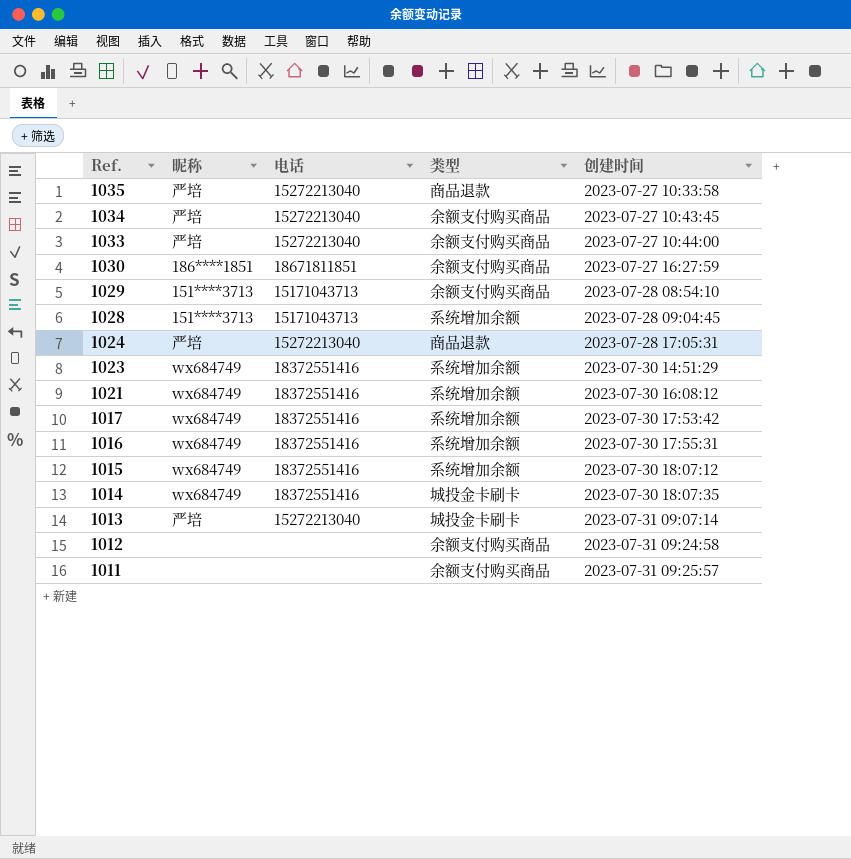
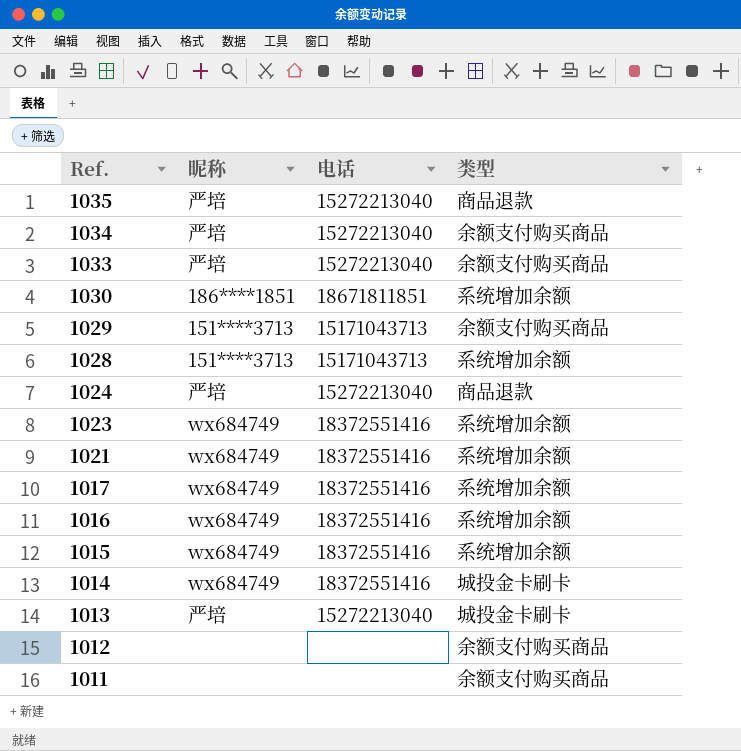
column 创建时间 | position: 5 -> none
1030 | 类型: 余额支付购买商品 -> 系统增加余额

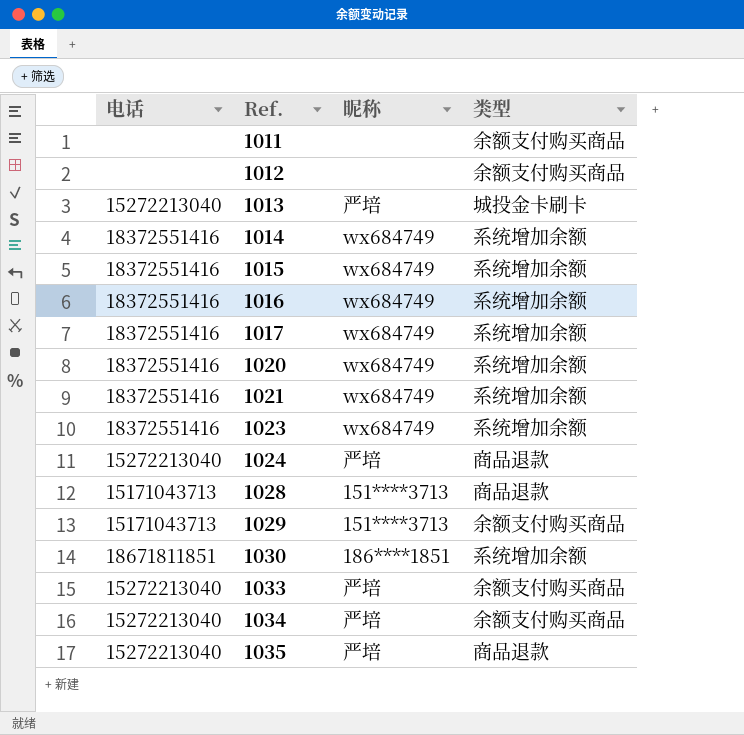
row order: Ref. descending -> Ref. ascending
column 电话 | position: 3 -> 1
1014 | 类型: 城投金卡刷卡 -> 系统增加余额
row 1020: none -> 18372551416 | wx684749 | 系统增加余额
1028 | 类型: 系统增加余额 -> 商品退款

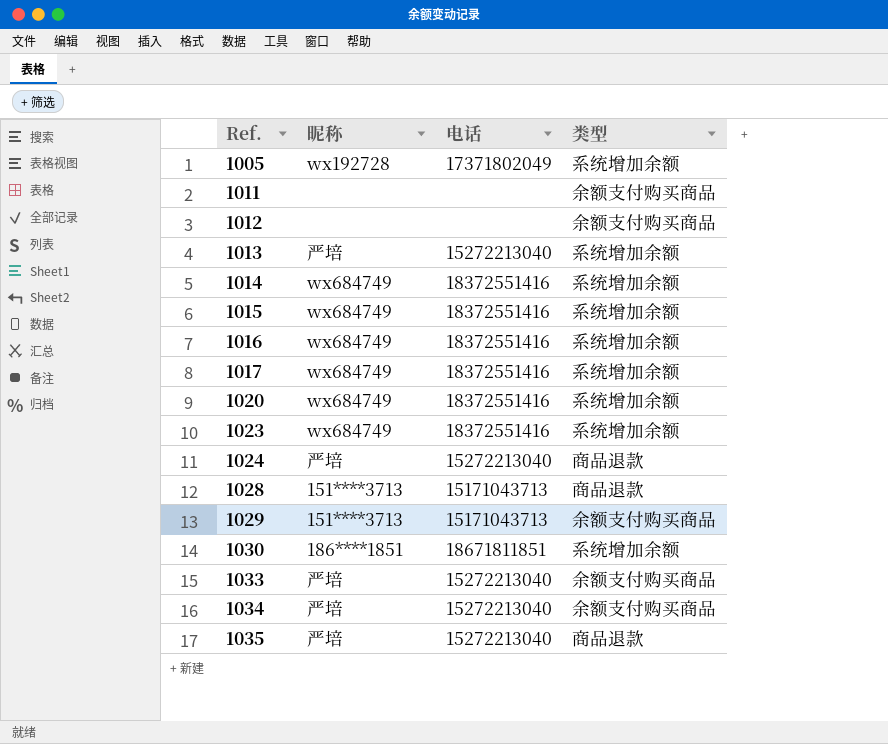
column 电话 | position: 1 -> 3
row 1021: 18372551416 | wx684749 | 系统增加余额 -> none
row 1005: none -> wx192728 | 17371802049 | 系统增加余额
1013 | 类型: 城投金卡刷卡 -> 系统增加余额

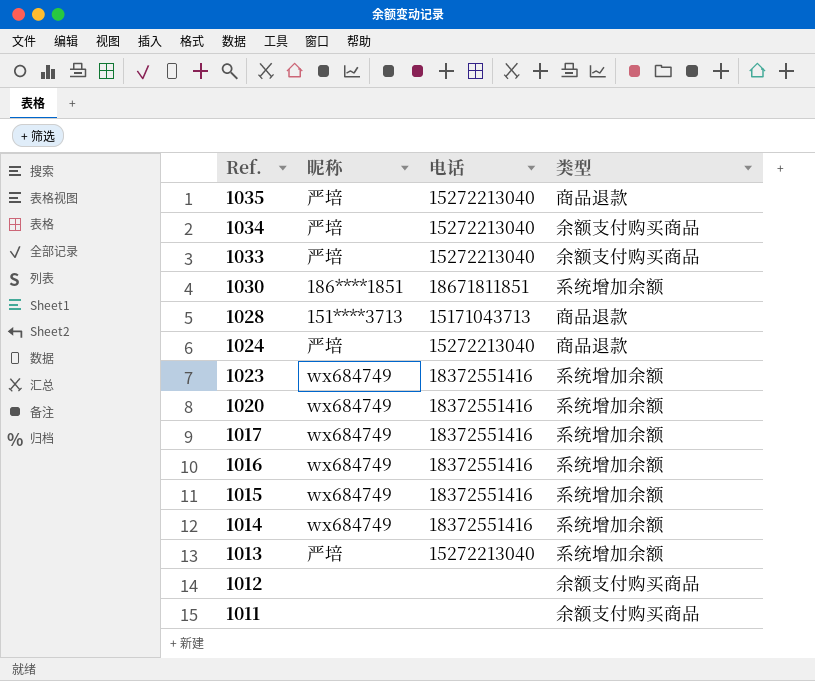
row order: Ref. ascending -> Ref. descending
row 1005: wx192728 | 17371802049 | 系统增加余额 -> none
row 1029: 151****3713 | 15171043713 | 余额支付购买商品 -> none

